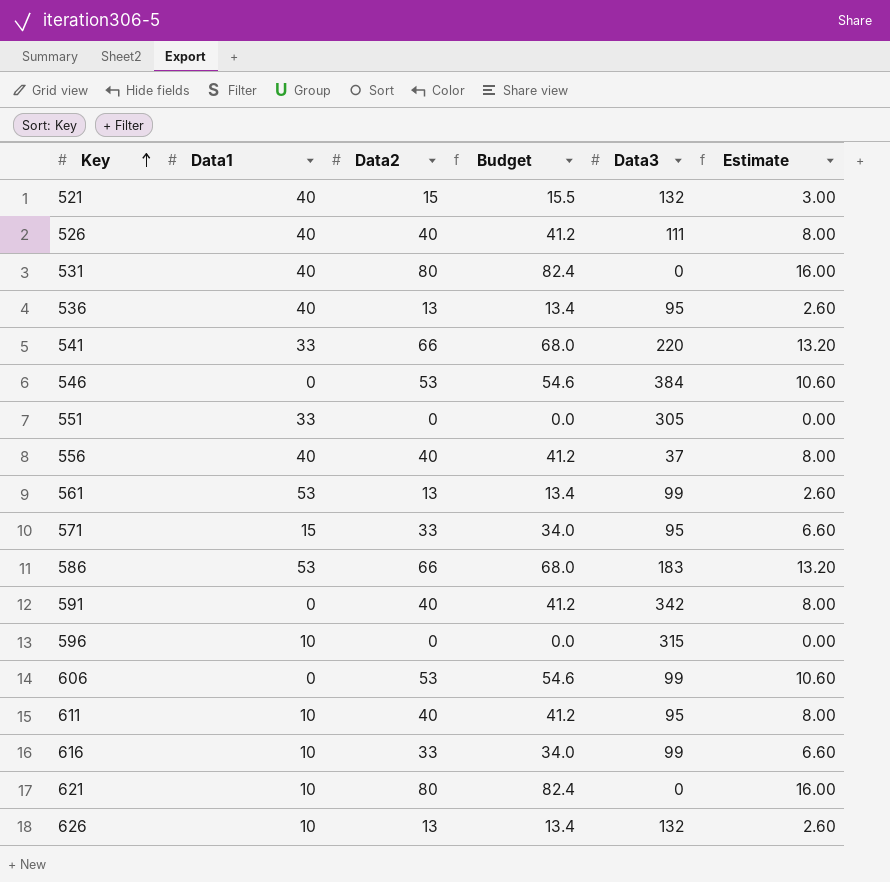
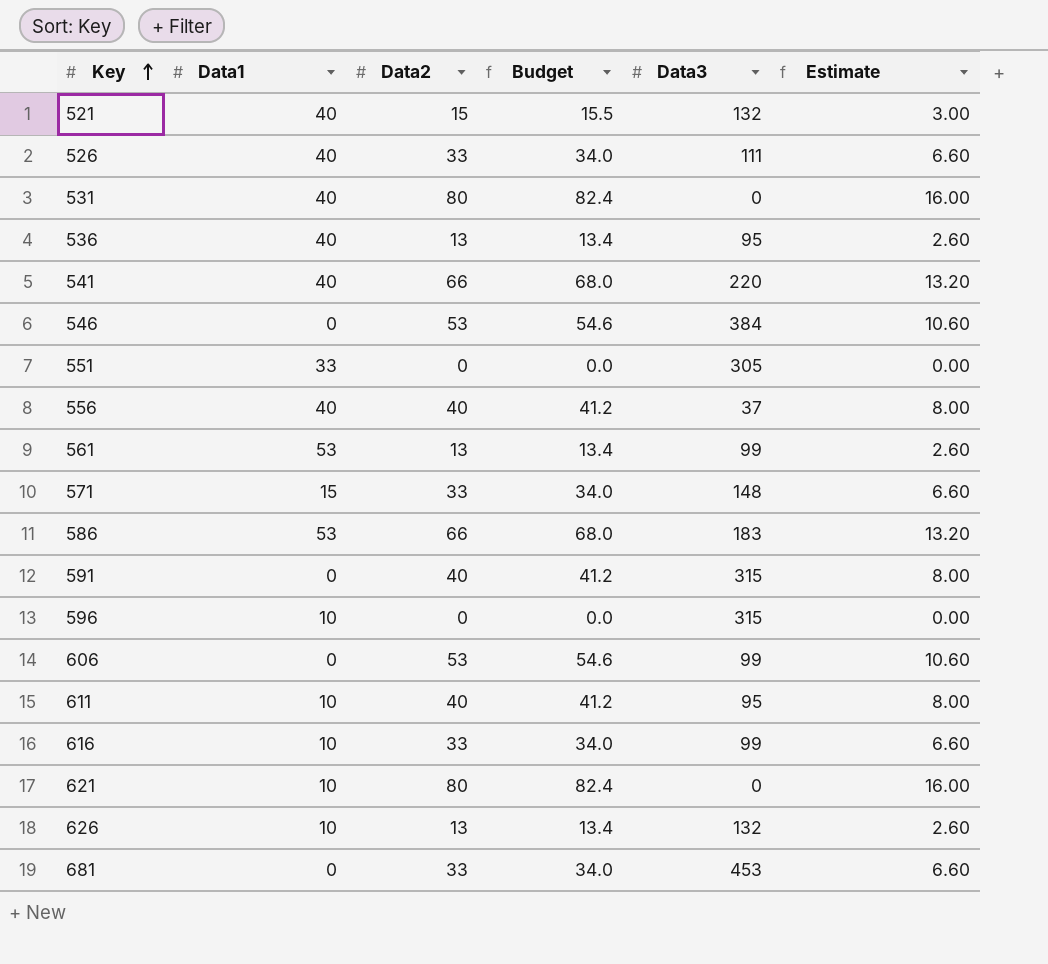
526 | Data2: 40 -> 33
526 | Budget: 41.2 -> 34.0
526 | Estimate: 8.00 -> 6.60
541 | Data1: 33 -> 40
571 | Data3: 95 -> 148
591 | Data3: 342 -> 315
row 681: none -> 0 | 33 | 34.0 | 453 | 6.60

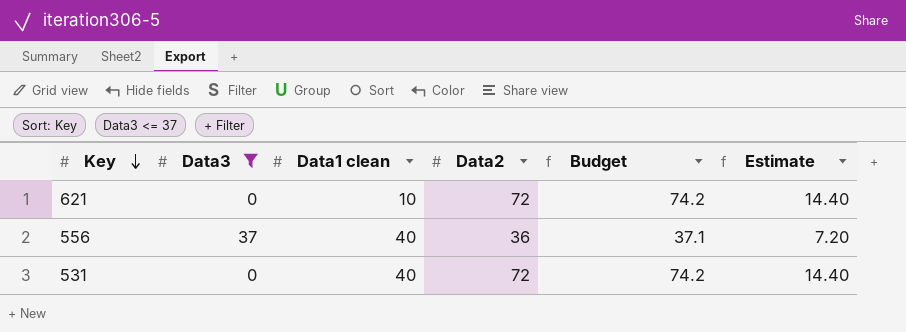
filter: none -> Data3 <= 37
row order: Key ascending -> Key descending
column Data3 | position: 5 -> 2
column name: Data1 -> Data1 clean
621 | Data2: 80 -> 72
621 | Budget: 82.4 -> 74.2
621 | Estimate: 16.00 -> 14.40
556 | Data2: 40 -> 36
556 | Budget: 41.2 -> 37.1
556 | Estimate: 8.00 -> 7.20
531 | Data2: 80 -> 72
531 | Budget: 82.4 -> 74.2
531 | Estimate: 16.00 -> 14.40

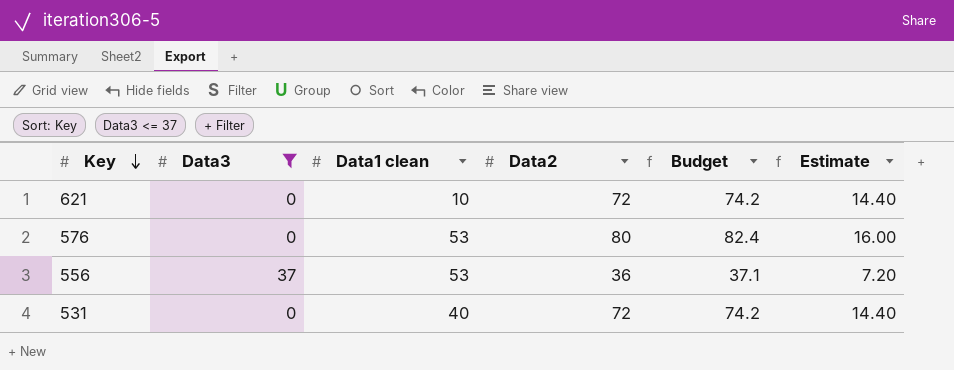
row 576: none -> 0 | 53 | 80 | 82.4 | 16.00
556 | Data1 clean: 40 -> 53

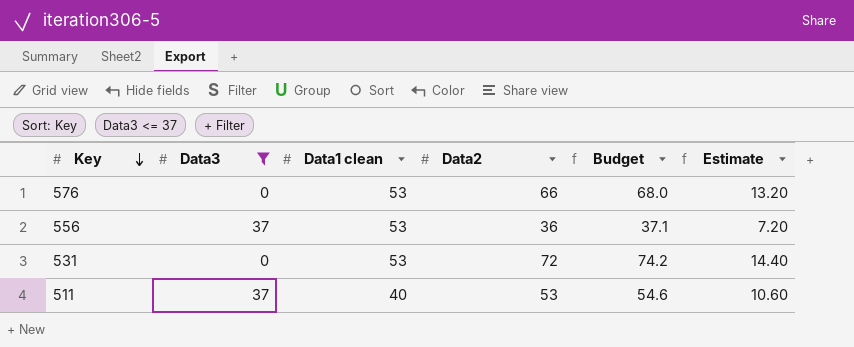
row 621: 0 | 10 | 72 | 74.2 | 14.40 -> none
576 | Data2: 80 -> 66
576 | Budget: 82.4 -> 68.0
576 | Estimate: 16.00 -> 13.20
531 | Data1 clean: 40 -> 53
row 511: none -> 37 | 40 | 53 | 54.6 | 10.60

